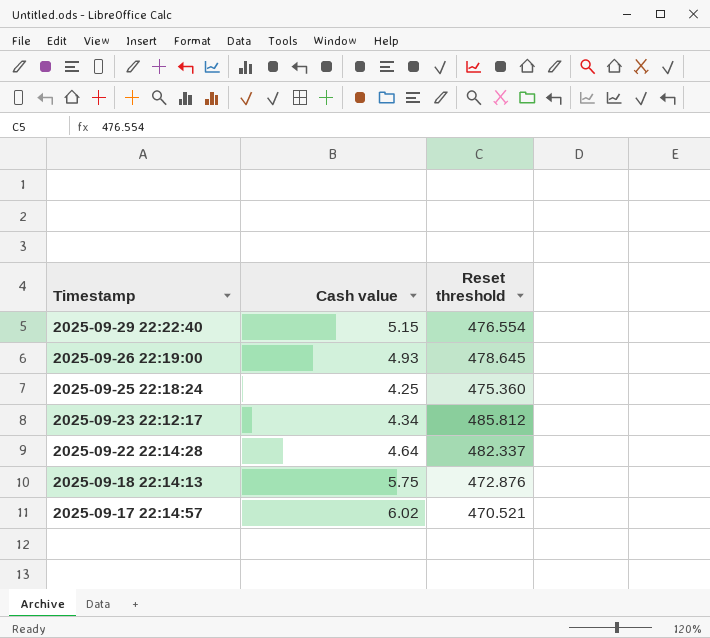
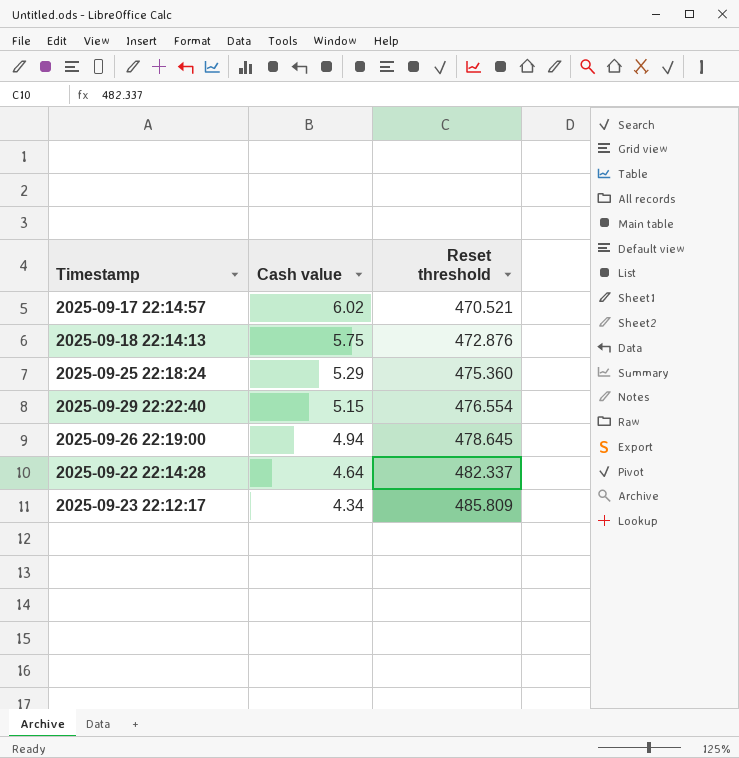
row order: Timestamp descending -> Cash value descending
2025-09-25 22:18:24 | Cash value: 4.25 -> 5.29
2025-09-26 22:19:00 | Cash value: 4.93 -> 4.94
2025-09-23 22:12:17 | Reset threshold: 485.812 -> 485.809

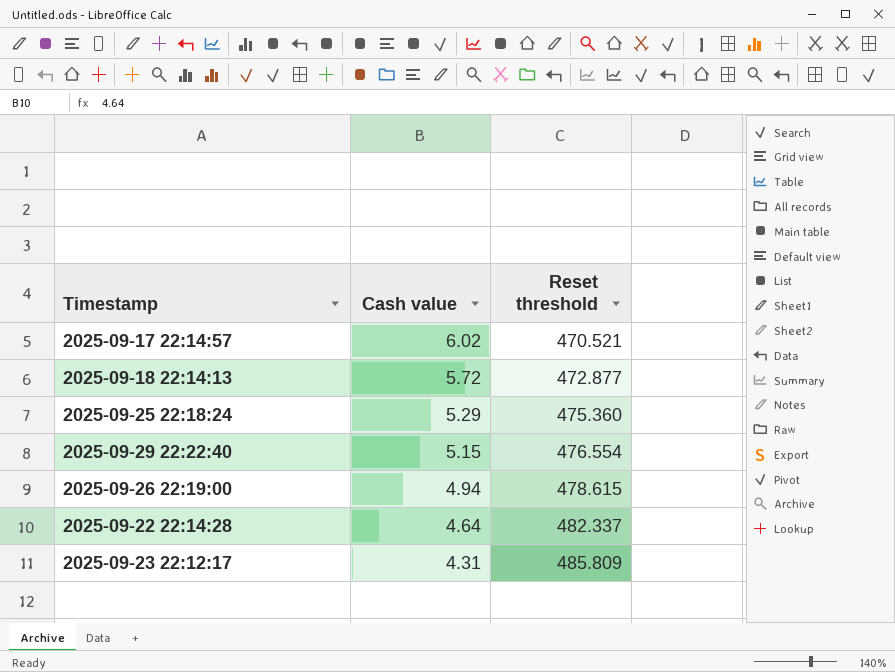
2025-09-18 22:14:13 | Cash value: 5.75 -> 5.72
2025-09-18 22:14:13 | Reset threshold: 472.876 -> 472.877
2025-09-26 22:19:00 | Reset threshold: 478.645 -> 478.615
2025-09-23 22:12:17 | Cash value: 4.34 -> 4.31

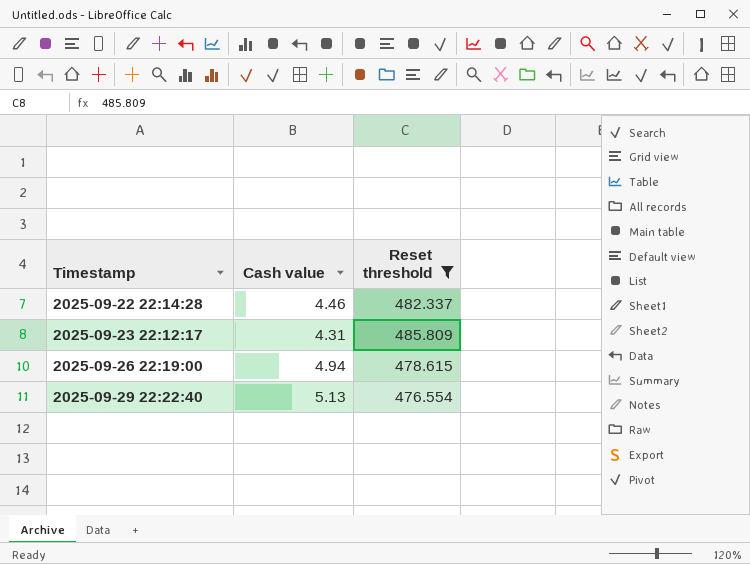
filter: none -> Reset threshold >= 476.554
row order: Cash value descending -> Timestamp ascending
2025-09-22 22:14:28 | Cash value: 4.64 -> 4.46
2025-09-29 22:22:40 | Cash value: 5.15 -> 5.13

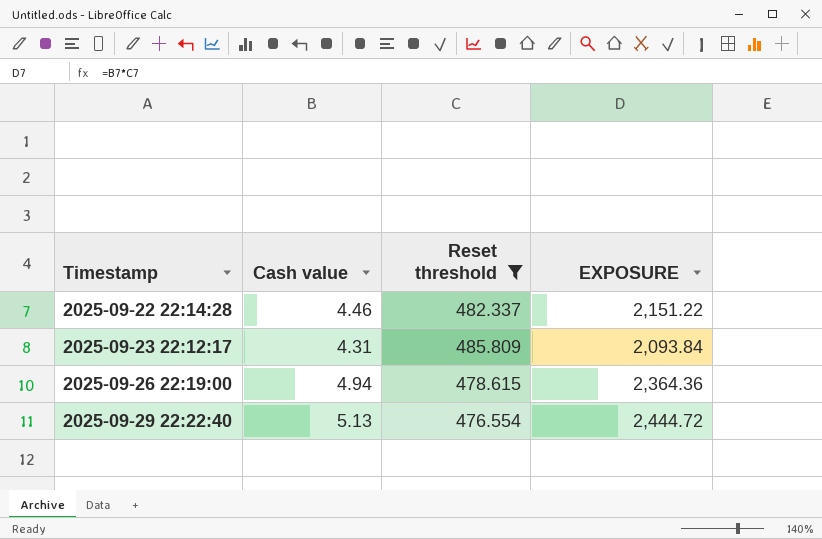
column EXPOSURE | formula: none -> [Cash value] * [Reset threshold]

